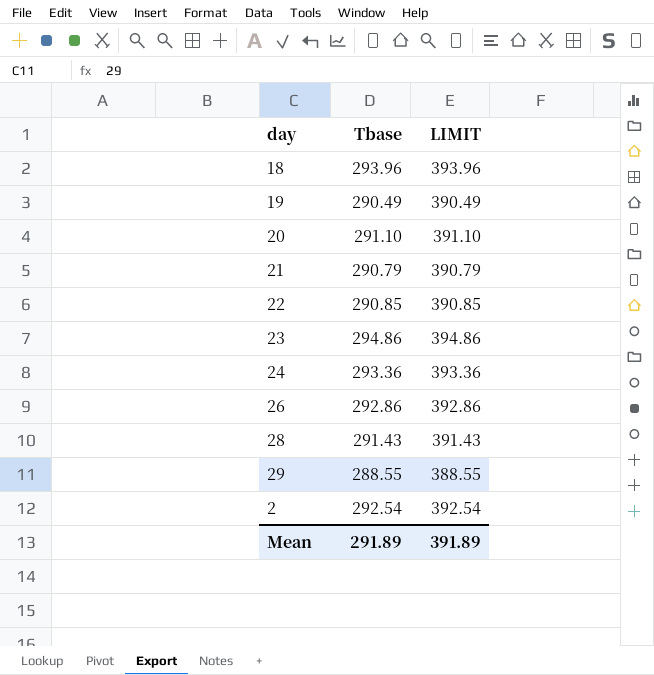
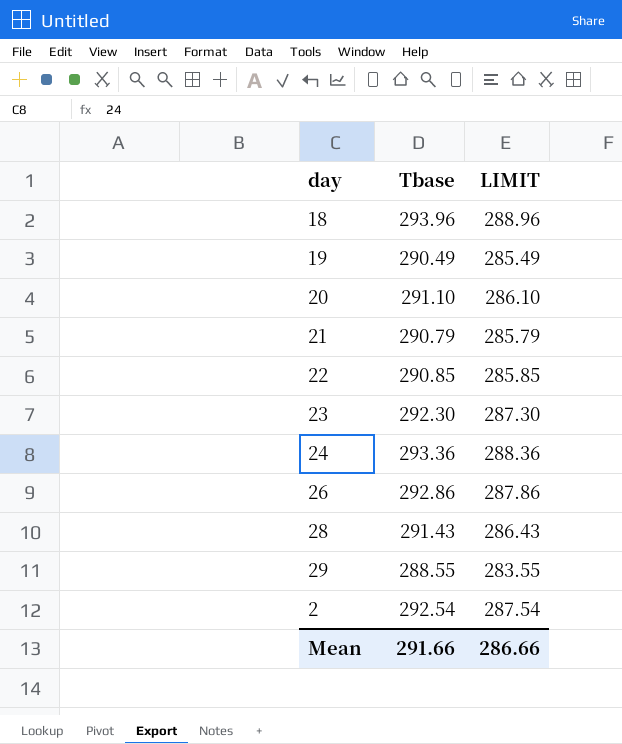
column LIMIT | formula: [Tbase] + 100 -> [Tbase] - 5
23 | Tbase: 294.86 -> 292.30
Mean | Tbase: 291.89 -> 291.66
Mean | LIMIT: 391.89 -> 286.66

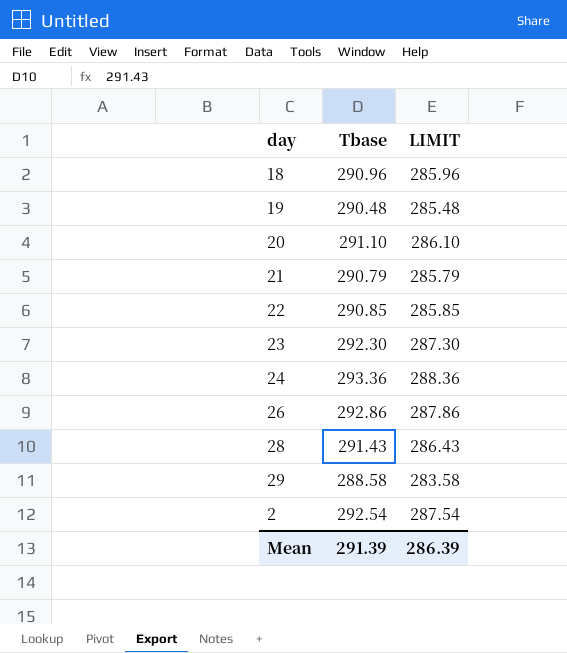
18 | Tbase: 293.96 -> 290.96
18 | LIMIT: 288.96 -> 285.96
19 | Tbase: 290.49 -> 290.48
19 | LIMIT: 285.49 -> 285.48
29 | Tbase: 288.55 -> 288.58
29 | LIMIT: 283.55 -> 283.58
Mean | Tbase: 291.66 -> 291.39
Mean | LIMIT: 286.66 -> 286.39

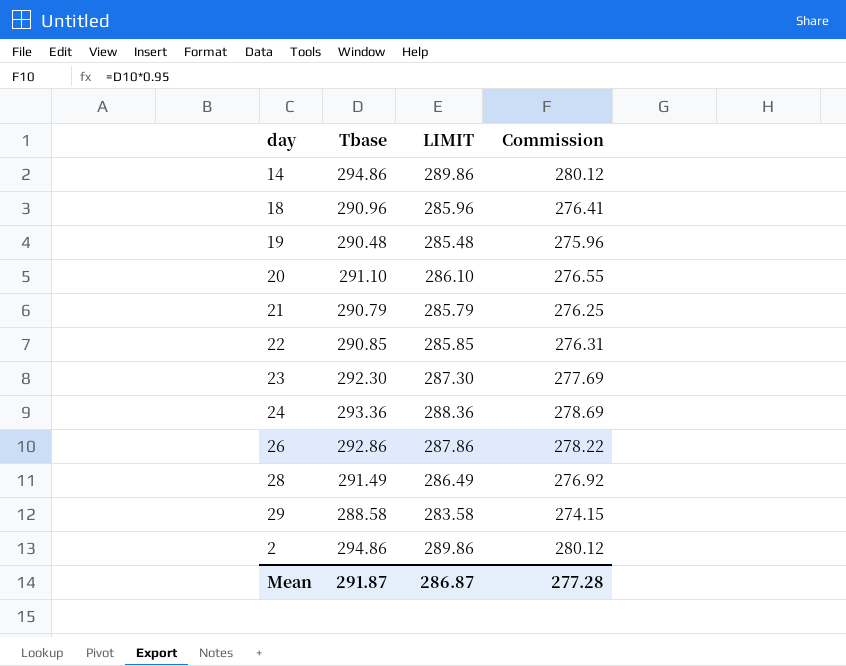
column Commission | formula: none -> [Tbase] * 0.95
row 14: none -> 294.86 | 289.86 | 280.12
28 | Tbase: 291.43 -> 291.49
28 | LIMIT: 286.43 -> 286.49
2 | Tbase: 292.54 -> 294.86
2 | LIMIT: 287.54 -> 289.86
Mean | Tbase: 291.39 -> 291.87
Mean | LIMIT: 286.39 -> 286.87

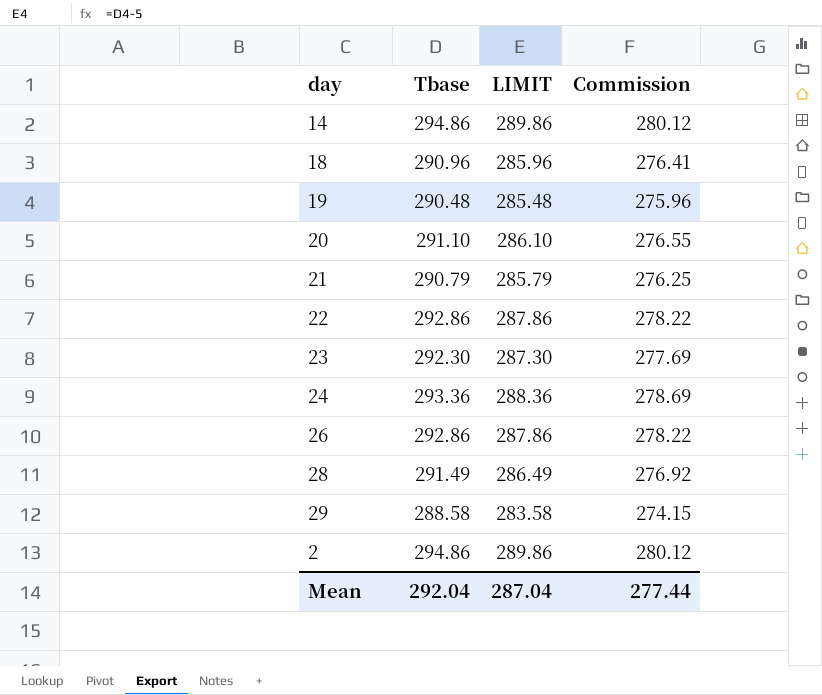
22 | Tbase: 290.85 -> 292.86
22 | LIMIT: 285.85 -> 287.86
22 | Commission: 276.31 -> 278.22
Mean | Tbase: 291.87 -> 292.04
Mean | LIMIT: 286.87 -> 287.04
Mean | Commission: 277.28 -> 277.44

